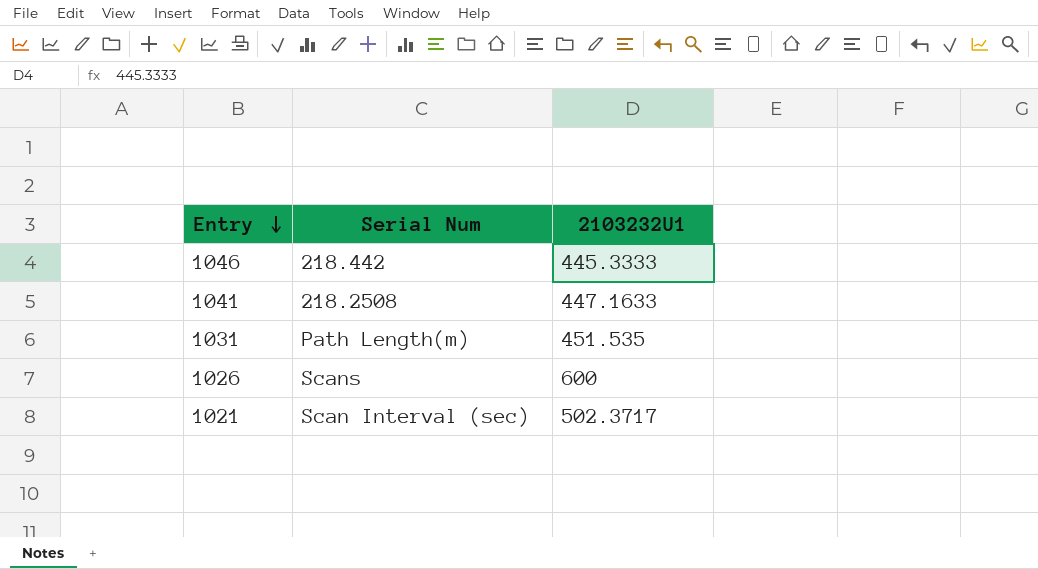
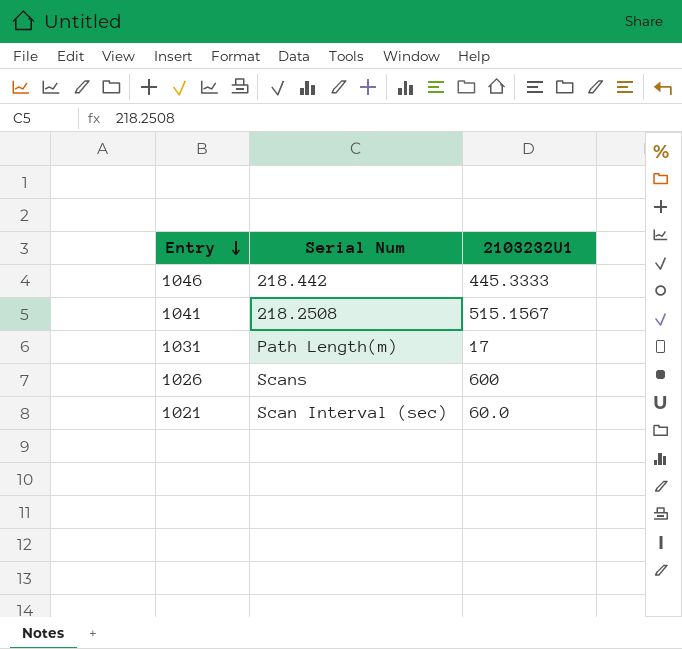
1041 | 2103232U1: 447.1633 -> 515.1567
1031 | 2103232U1: 451.535 -> 17
1021 | 2103232U1: 502.3717 -> 60.0

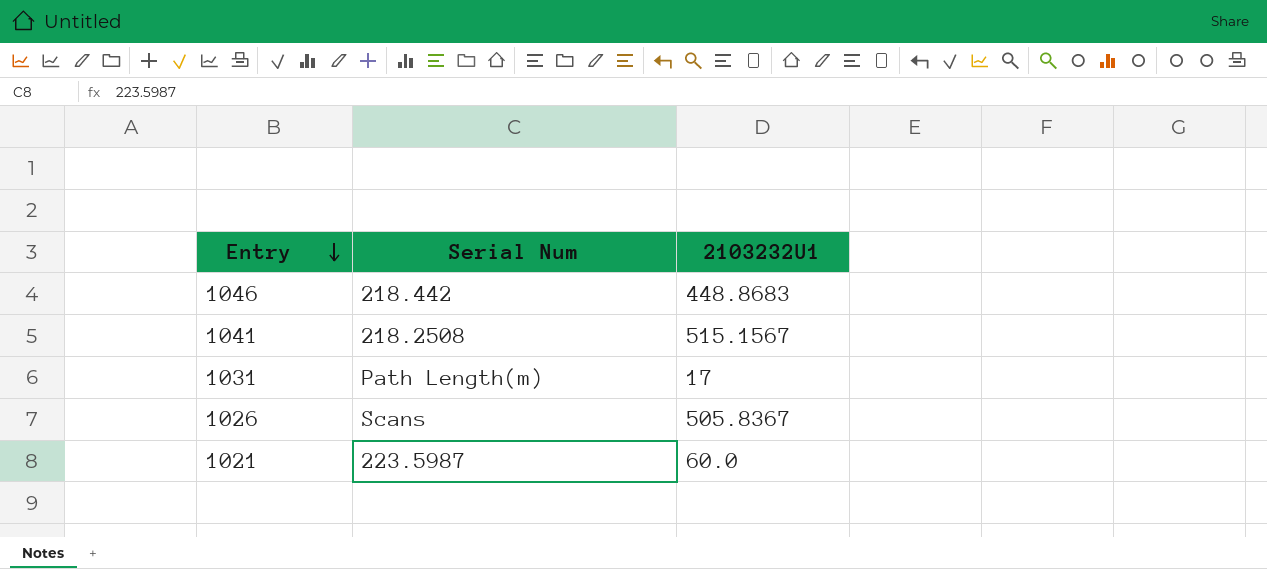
1046 | 2103232U1: 445.3333 -> 448.8683
1026 | 2103232U1: 600 -> 505.8367
1021 | Serial Num: Scan Interval (sec) -> 223.5987

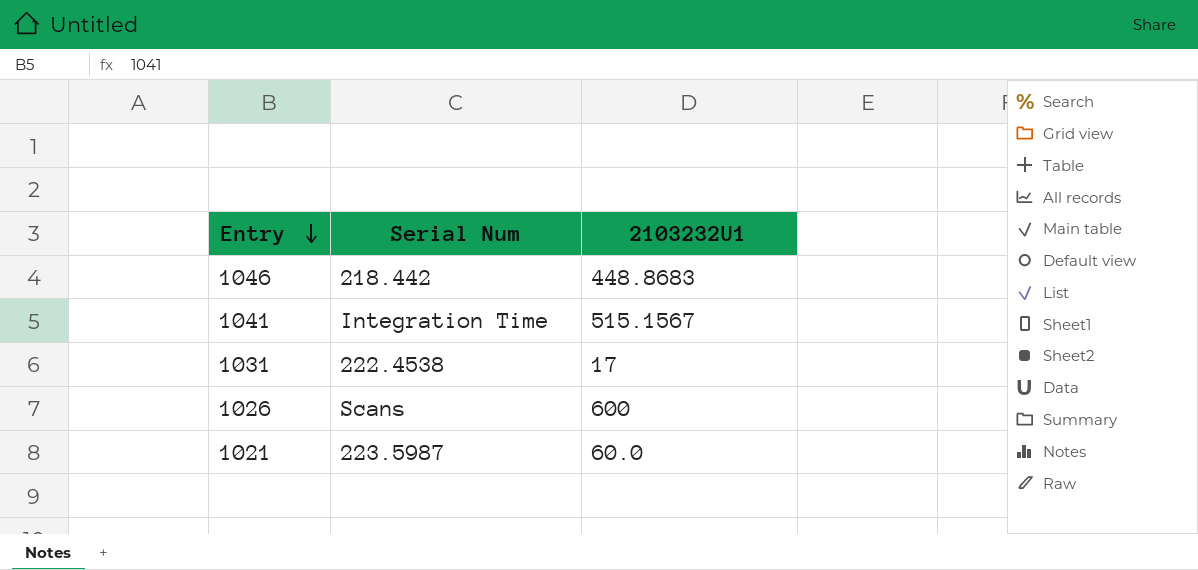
1041 | Serial Num: 218.2508 -> Integration Time
1031 | Serial Num: Path Length(m) -> 222.4538
1026 | 2103232U1: 505.8367 -> 600

